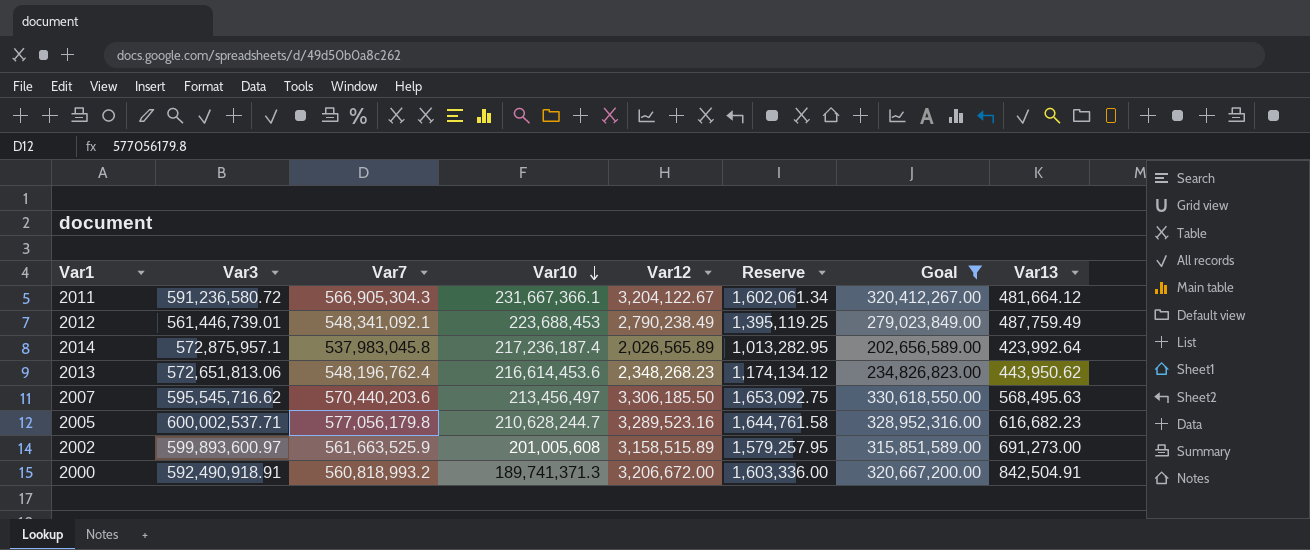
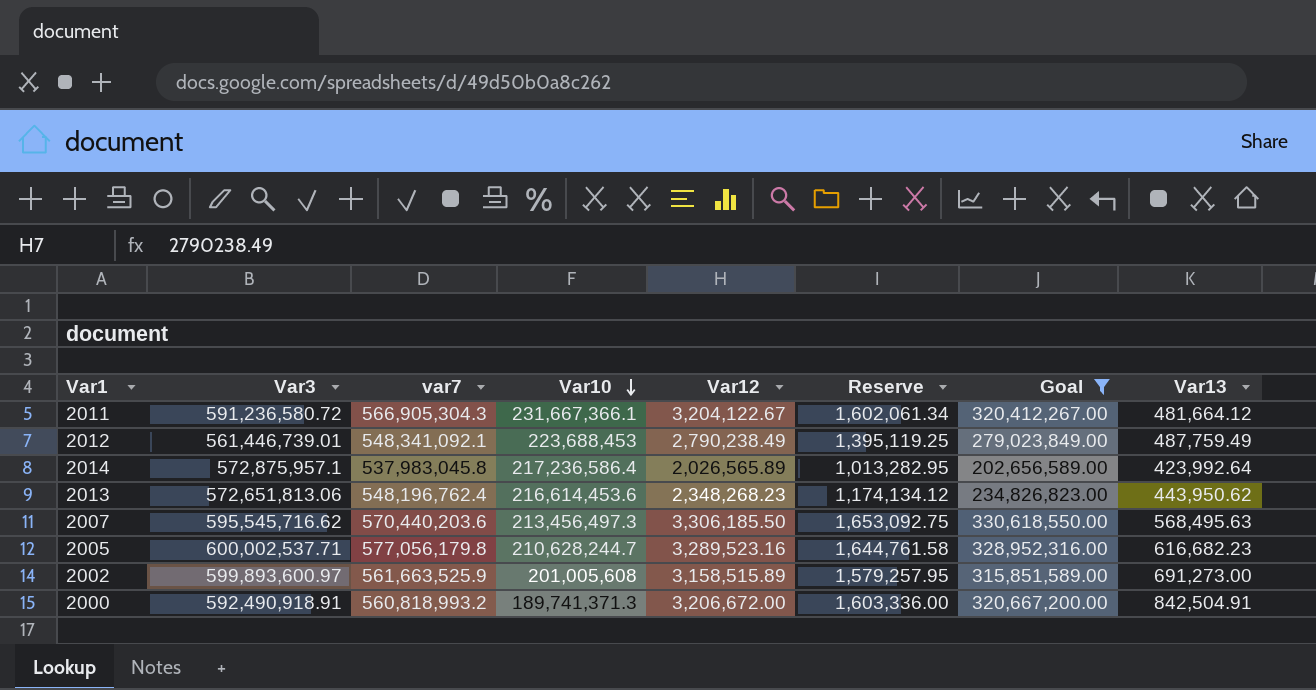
column name: Var7 -> var7
2014 | Var10: 217,236,187.4 -> 217,236,586.4
2007 | Var10: 213,456,497 -> 213,456,497.3

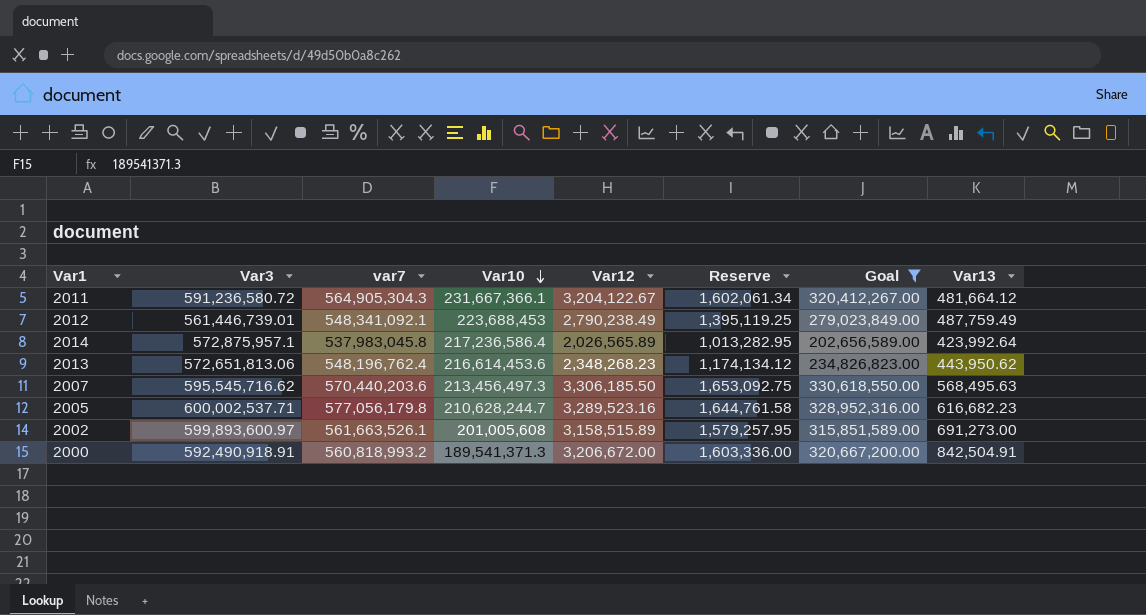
2011 | var7: 566,905,304.3 -> 564,905,304.3
2002 | var7: 561,663,525.9 -> 561,663,526.1
2000 | Var10: 189,741,371.3 -> 189,541,371.3

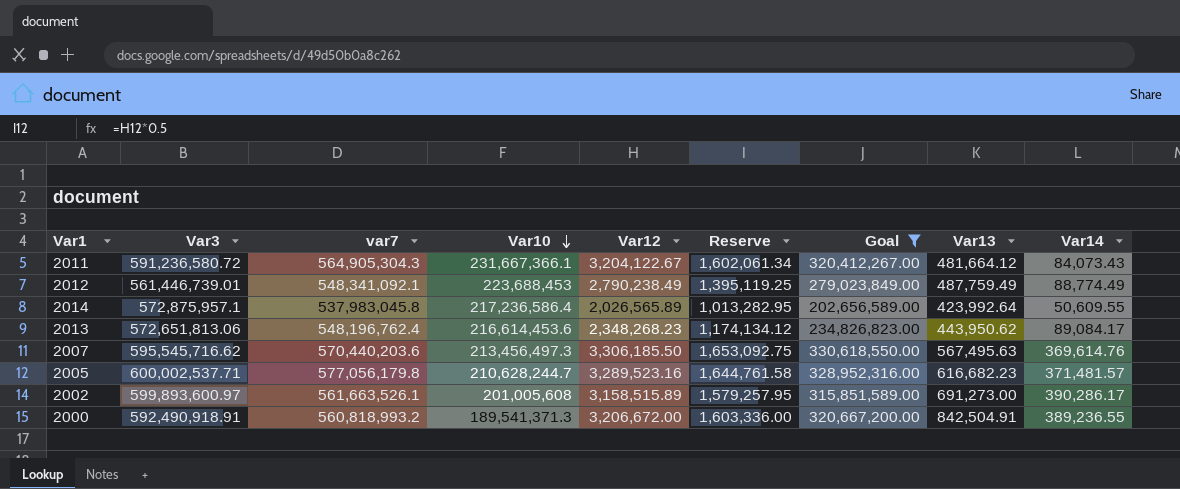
column Var14 | position: none -> 9
2007 | Var13: 568,495.63 -> 567,495.63

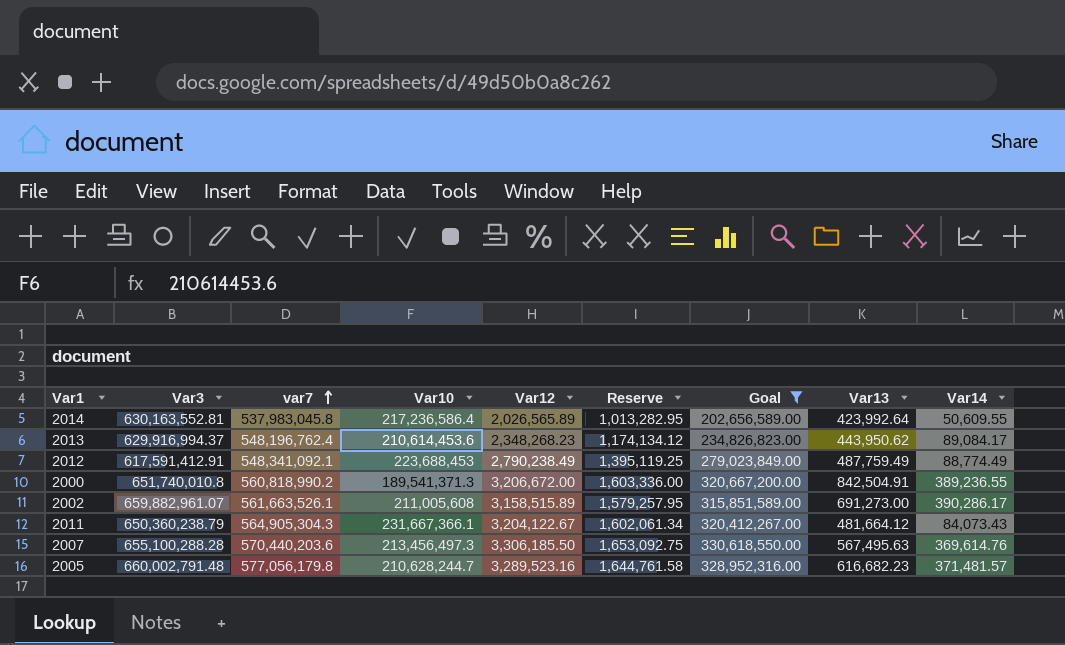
row order: Var10 descending -> var7 ascending
2014 | Var3: 572,875,957.1 -> 630,163,552.81
2013 | Var3: 572,651,813.06 -> 629,916,994.37
2013 | Var10: 216,614,453.6 -> 210,614,453.6
2012 | Var3: 561,446,739.01 -> 617,591,412.91
2000 | Var3: 592,490,918.91 -> 651,740,010.8
2000 | var7: 560,818,993.2 -> 560,818,990.2
2002 | Var3: 599,893,600.97 -> 659,882,961.07
2002 | Var10: 201,005,608 -> 211,005,608
2011 | Var3: 591,236,580.72 -> 650,360,238.79
2007 | Var3: 595,545,716.62 -> 655,100,288.28
2005 | Var3: 600,002,537.71 -> 660,002,791.48

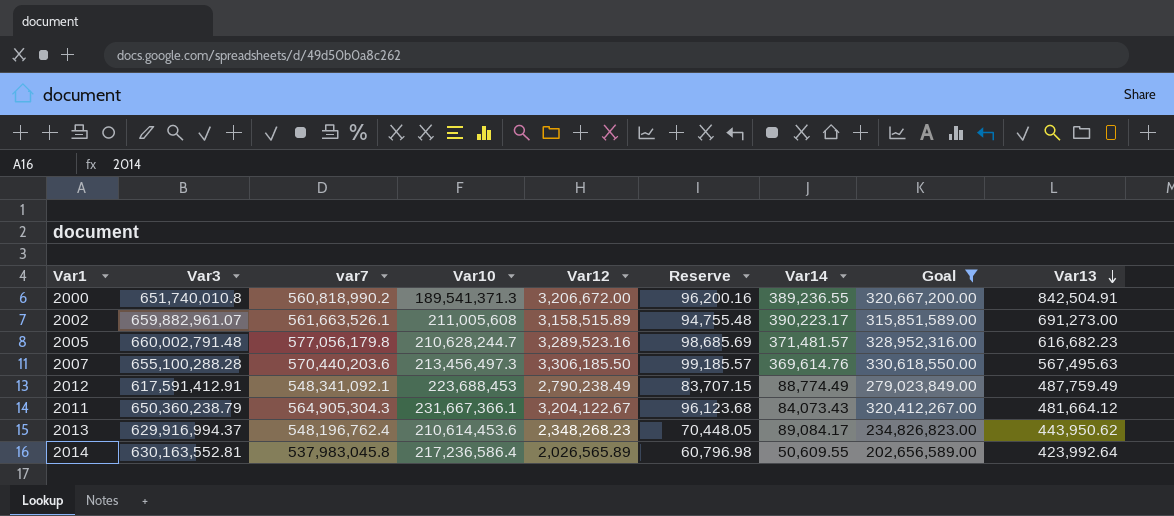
row order: var7 ascending -> Var13 descending
column Reserve | formula: [Var12] * 0.5 -> [Var12] * 0.03
column Var14 | position: 9 -> 7
2002 | Var14: 390,286.17 -> 390,223.17

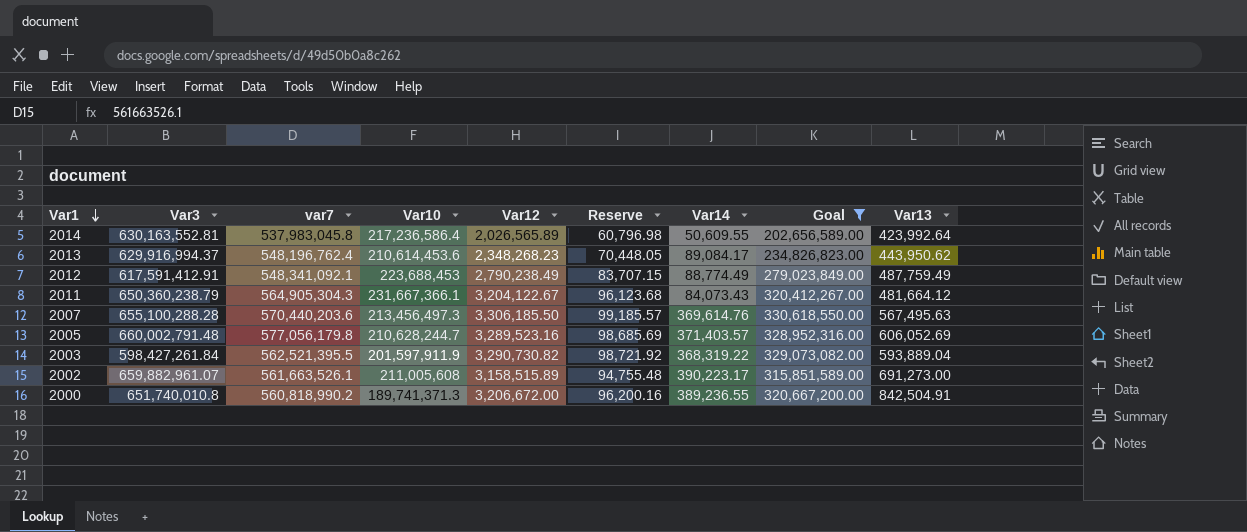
row order: Var13 descending -> Var1 descending
2005 | Var14: 371,481.57 -> 371,403.57
2005 | Var13: 616,682.23 -> 606,052.69
row 2003: none -> 598,427,261.84 | 562,521,395.5 | 201,597,911.9 | 3,290,730.82 | 98,721.92 | 368,319.22 | 329,073,082.00 | 593,889.04
2000 | Var10: 189,541,371.3 -> 189,741,371.3

